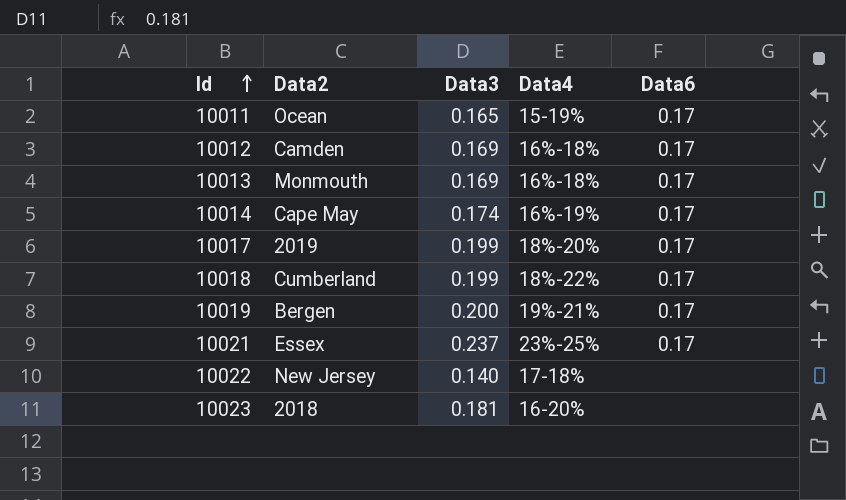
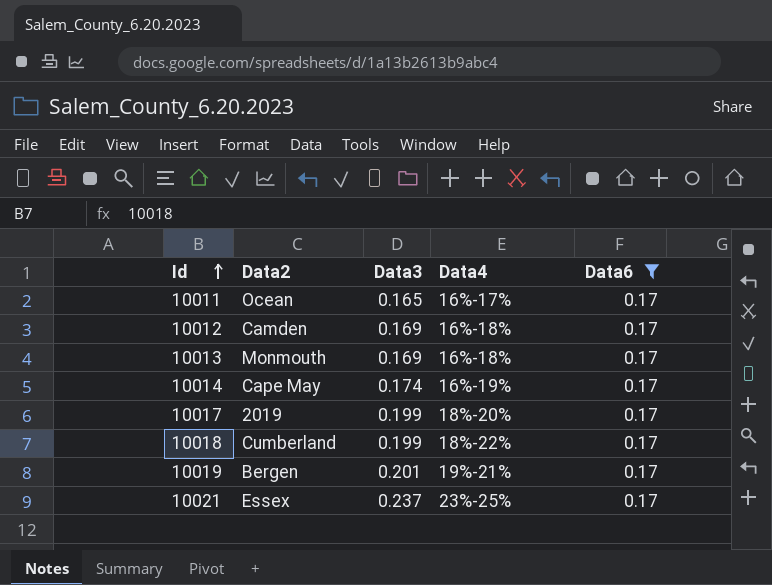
filter: none -> Data6 = 0.17
10011 | Data4: 15-19% -> 16%-17%
10019 | Data3: 0.200 -> 0.201

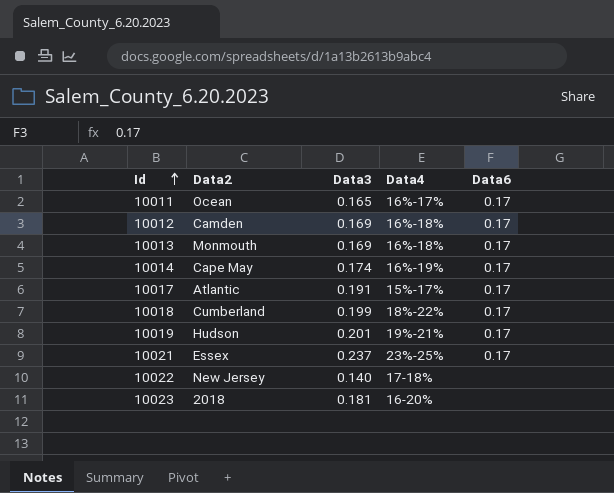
filter: Data6 = 0.17 -> none
10017 | Data2: 2019 -> Atlantic
10017 | Data3: 0.199 -> 0.191
10017 | Data4: 18%-20% -> 15%-17%
10019 | Data2: Bergen -> Hudson

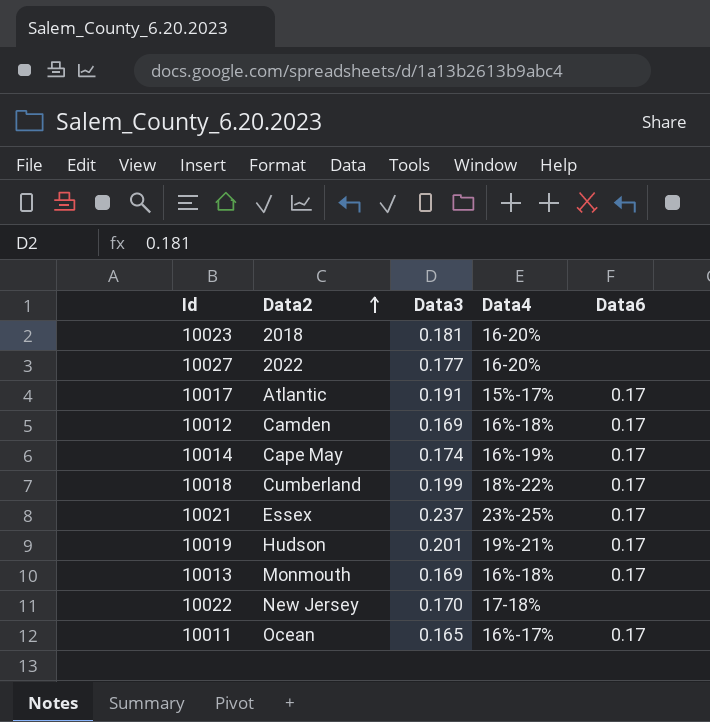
row order: Id ascending -> Data2 ascending
row 10027: none -> 2022 | 0.177 | 16-20% | none
10022 | Data3: 0.140 -> 0.170

